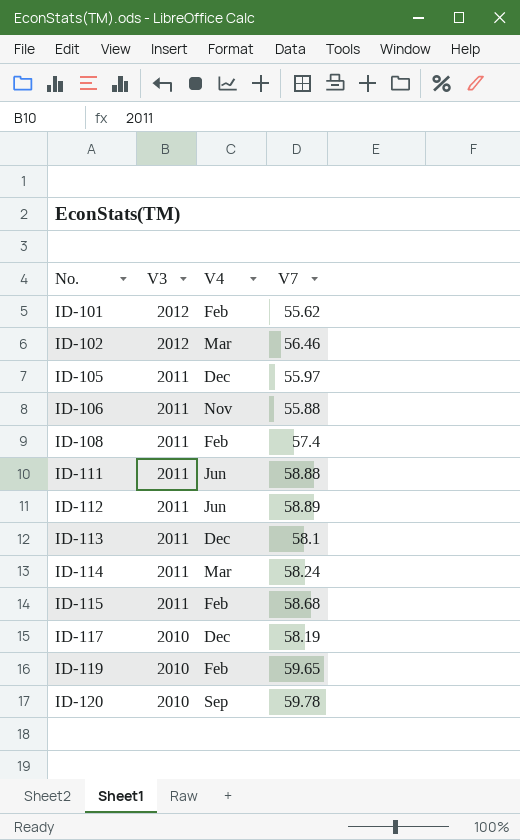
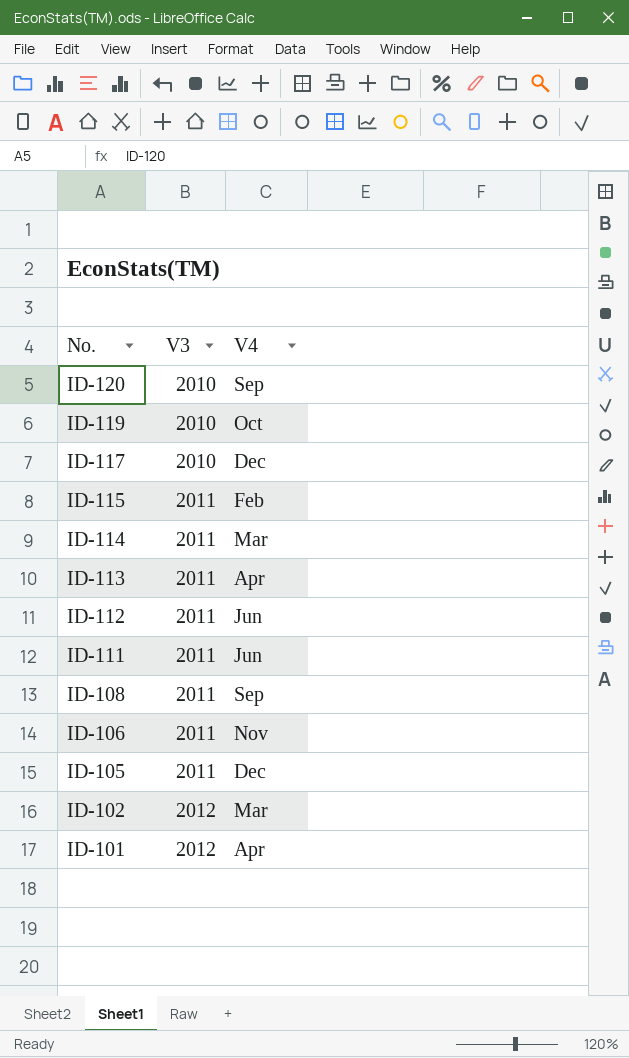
row order: No. ascending -> No. descending
column V7 | position: 4 -> none
ID-119 | V4: Feb -> Oct
ID-113 | V4: Dec -> Apr
ID-108 | V4: Feb -> Sep
ID-101 | V4: Feb -> Apr

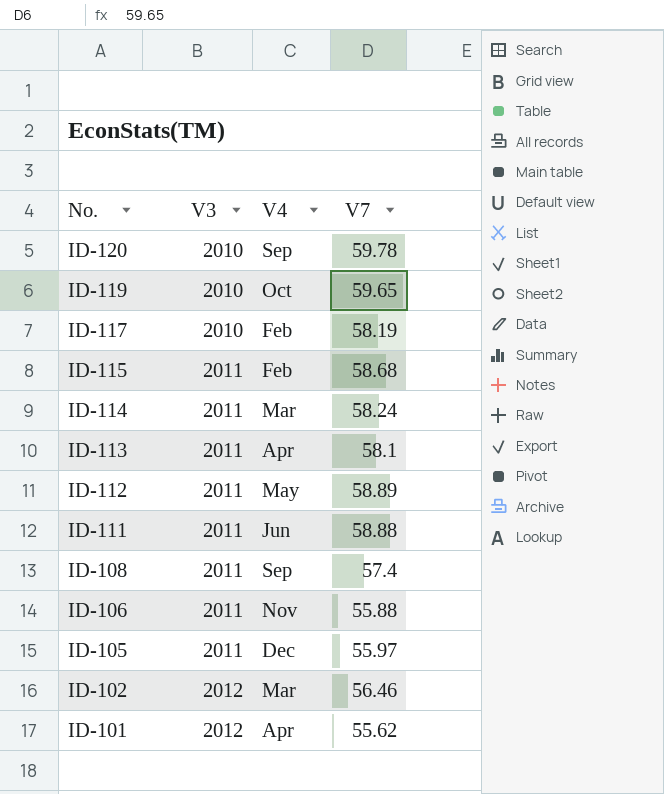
column V7 | position: none -> 4
ID-117 | V4: Dec -> Feb
ID-112 | V4: Jun -> May

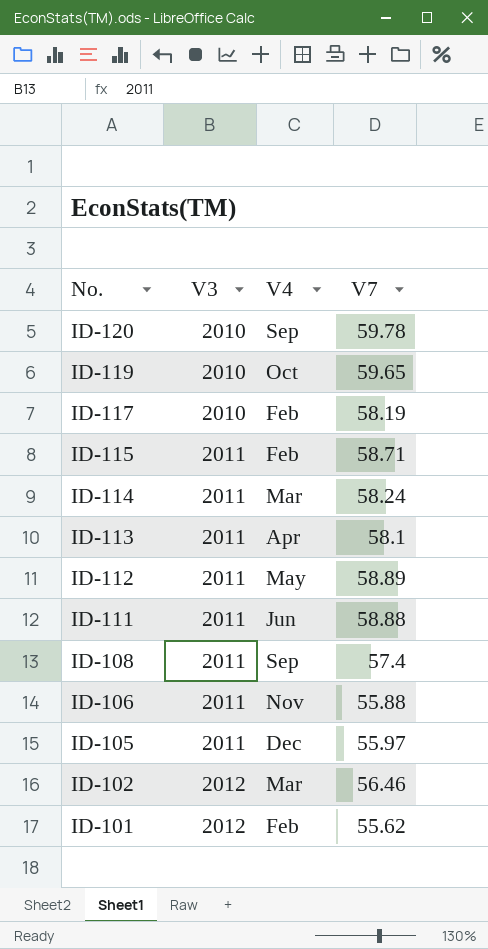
ID-115 | V7: 58.68 -> 58.71
ID-101 | V4: Apr -> Feb

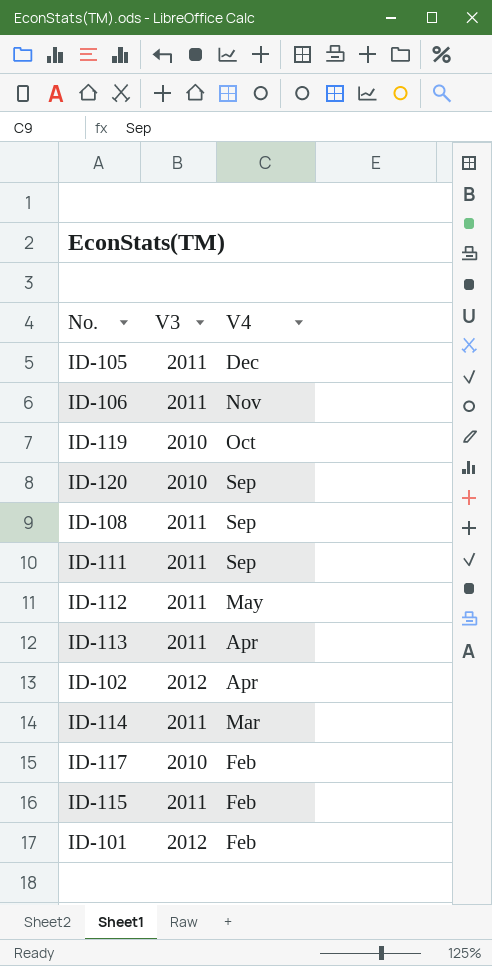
row order: No. descending -> V4 descending
column V7 | position: 4 -> none
ID-111 | V4: Jun -> Sep
ID-102 | V4: Mar -> Apr

